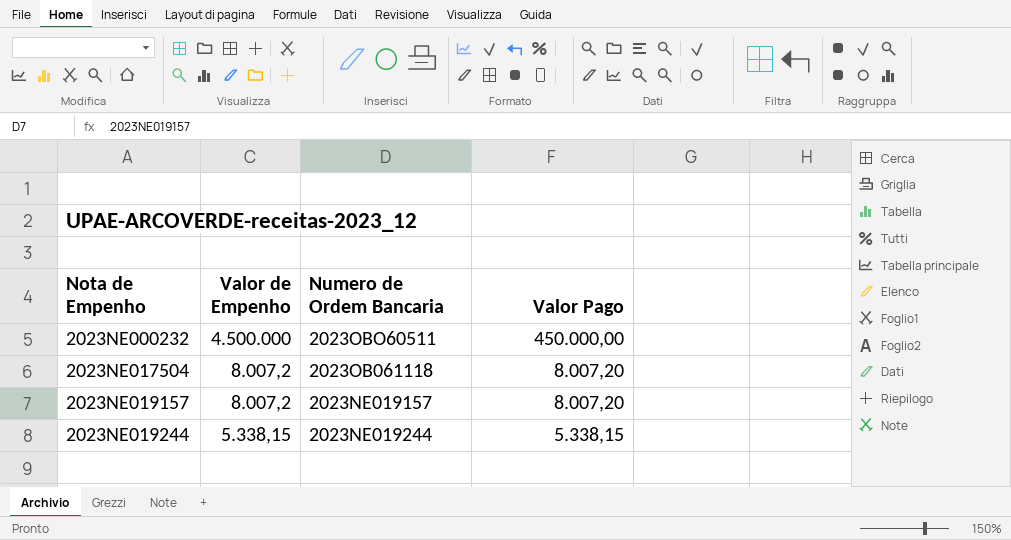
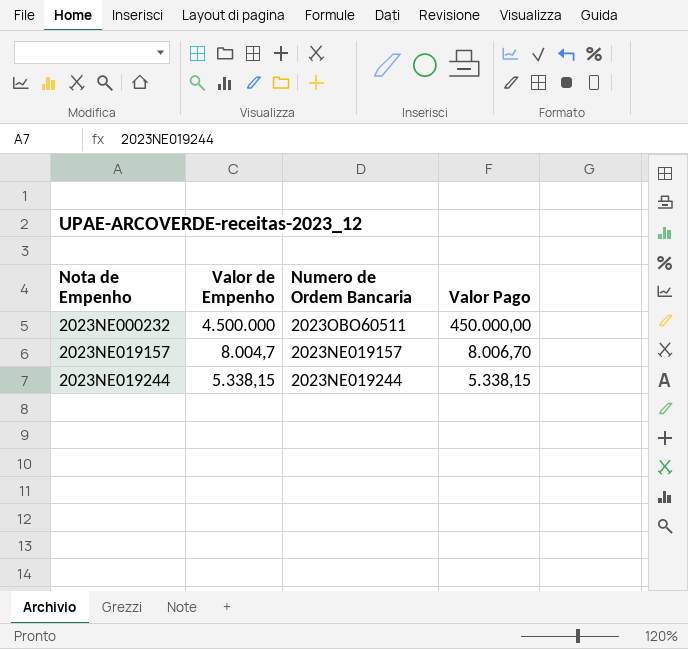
row 2023NE017504: 8.007,2 | 2023OB061118 | 8.007,20 -> none
2023NE019157 | Valor de Empenho: 8.007,2 -> 8.004,7
2023NE019157 | Valor Pago: 8.007,20 -> 8.006,70

